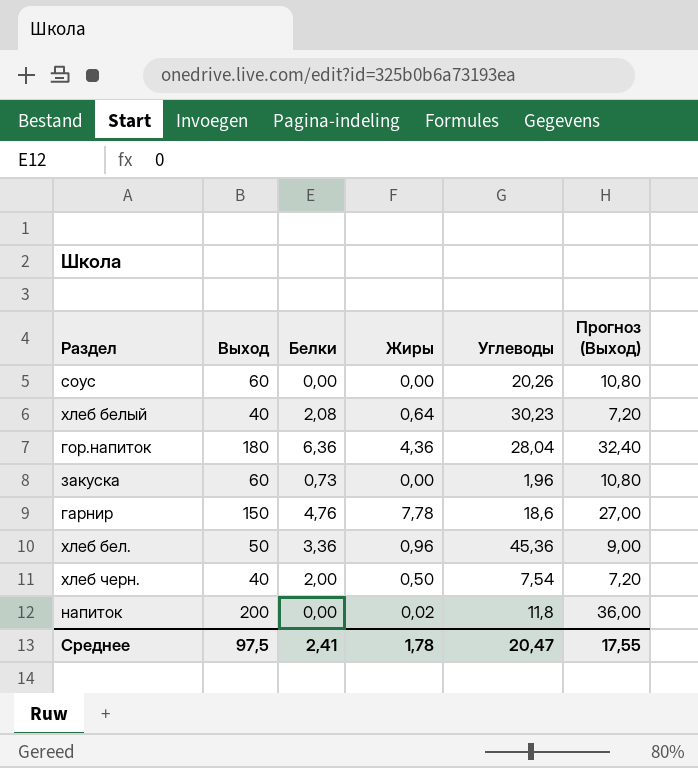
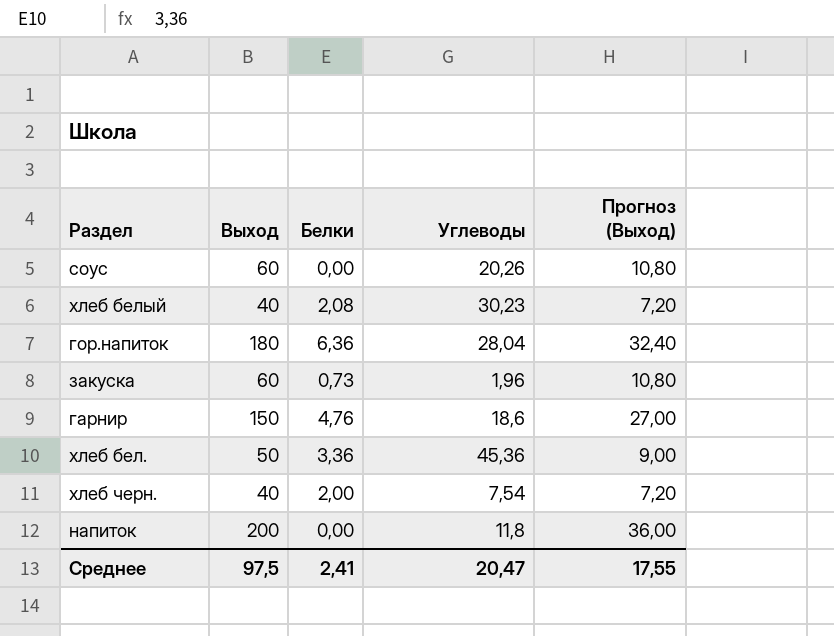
column Жиры | position: 4 -> none

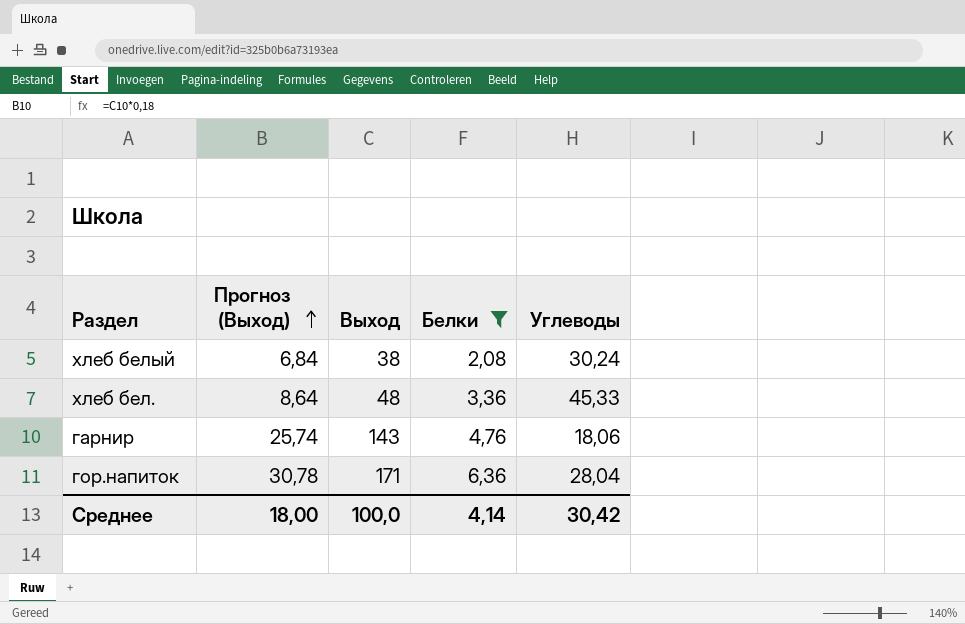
filter: none -> Белки >= 2,08
row order: none -> Прогноз (Выход) ascending
column Прогноз (Выход) | position: 5 -> 2
хлеб белый | Прогноз (Выход): 7,20 -> 6,84
хлеб белый | Выход: 40 -> 38
хлеб белый | Углеводы: 30,23 -> 30,24
хлеб бел. | Прогноз (Выход): 9,00 -> 8,64
хлеб бел. | Выход: 50 -> 48
хлеб бел. | Углеводы: 45,36 -> 45,33
гарнир | Прогноз (Выход): 27,00 -> 25,74
гарнир | Выход: 150 -> 143
гарнир | Углеводы: 18,6 -> 18,06
гор.напиток | Прогноз (Выход): 32,40 -> 30,78
гор.напиток | Выход: 180 -> 171
Среднее | Прогноз (Выход): 17,55 -> 18,00
Среднее | Выход: 97,5 -> 100,0
Среднее | Белки: 2,41 -> 4,14
Среднее | Углеводы: 20,47 -> 30,42

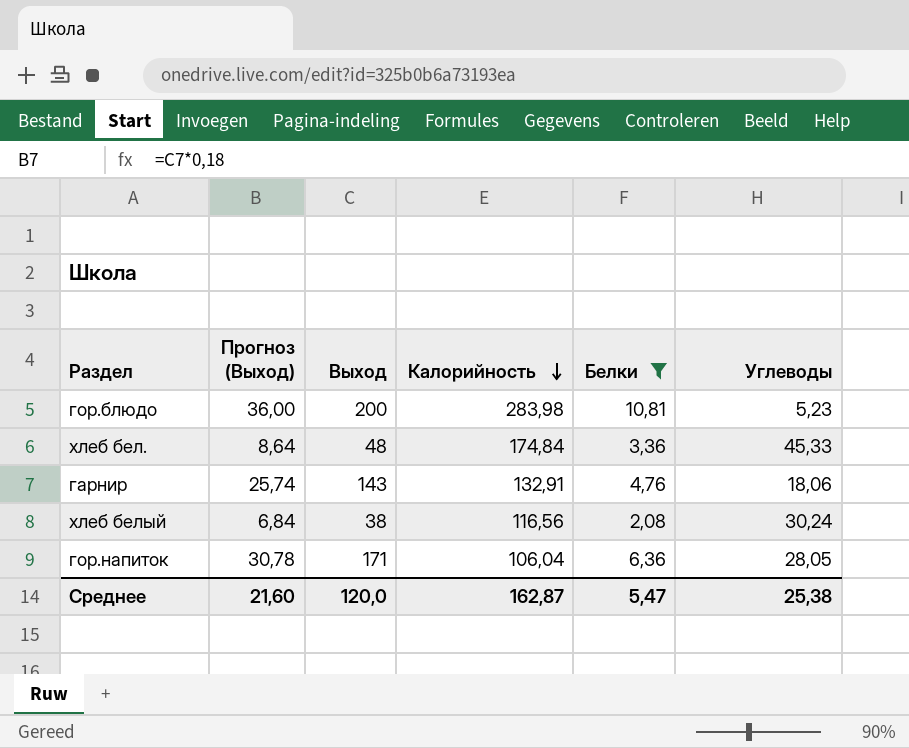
row order: Прогноз (Выход) ascending -> Калорийность descending
column Калорийность | position: none -> 4
row гор.блюдо: none -> 36,00 | 200 | 283,98 | 10,81 | 5,23
гор.напиток | Углеводы: 28,04 -> 28,05
Среднее | Прогноз (Выход): 18,00 -> 21,60
Среднее | Выход: 100,0 -> 120,0
Среднее | Белки: 4,14 -> 5,47
Среднее | Углеводы: 30,42 -> 25,38

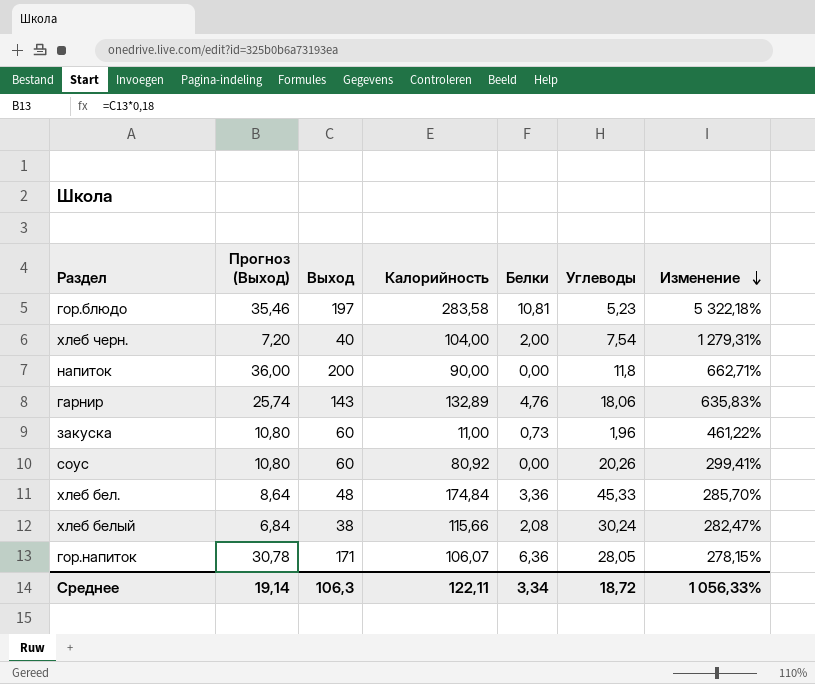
filter: Белки >= 2,08 -> none
row order: Калорийность descending -> Изменение descending
column Изменение | formula: none -> ([Калорийность] - [Углеводы]) / [Углеводы]
гор.блюдо | Прогноз (Выход): 36,00 -> 35,46
гор.блюдо | Выход: 200 -> 197
гор.блюдо | Калорийность: 283,98 -> 283,58
гарнир | Калорийность: 132,91 -> 132,89
хлеб белый | Калорийность: 116,56 -> 115,66
гор.напиток | Калорийность: 106,04 -> 106,07
Среднее | Прогноз (Выход): 21,60 -> 19,14
Среднее | Выход: 120,0 -> 106,3
Среднее | Калорийность: 162,87 -> 122,11
Среднее | Белки: 5,47 -> 3,34
Среднее | Углеводы: 25,38 -> 18,72

